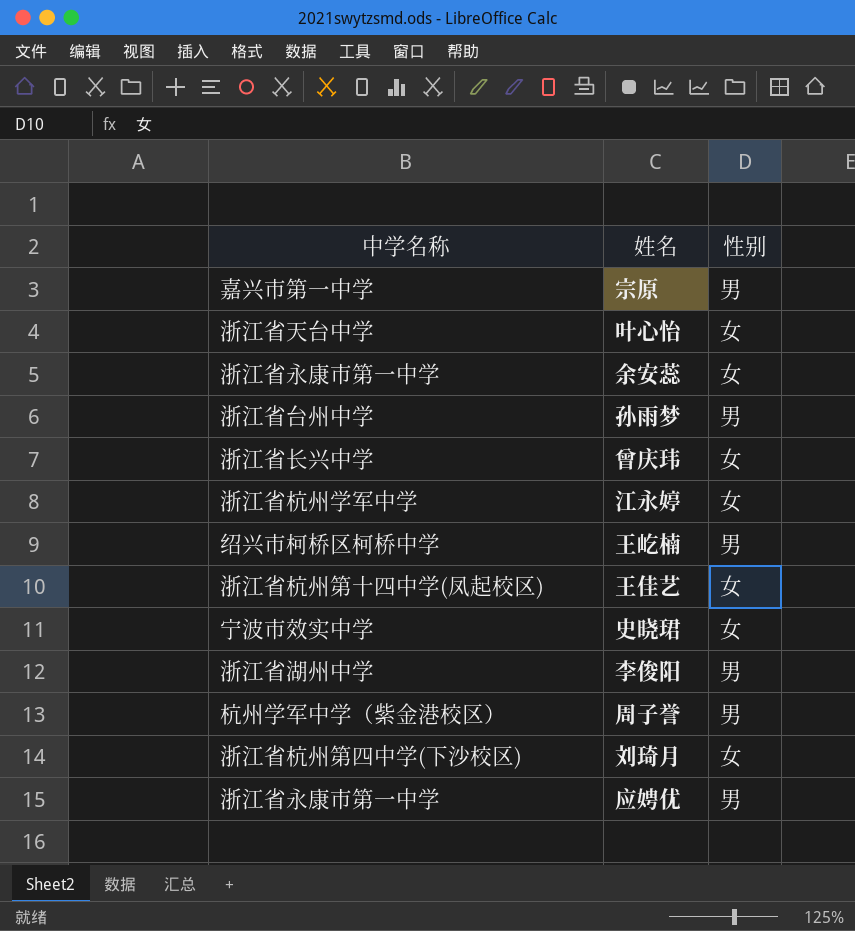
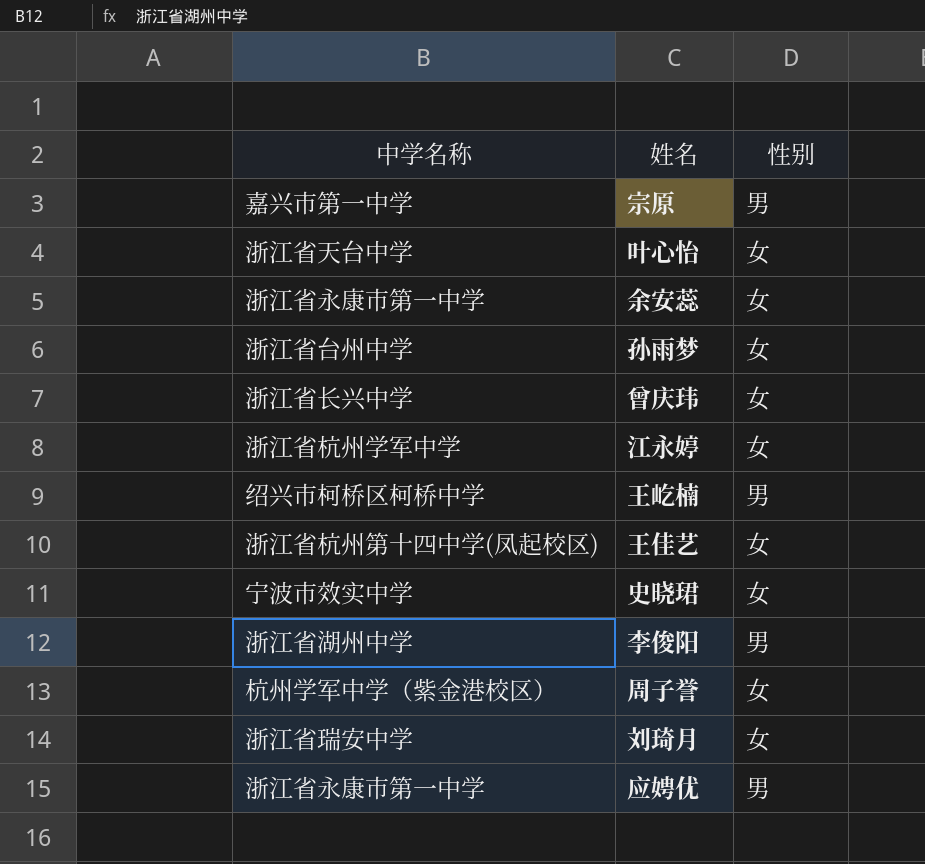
孙雨梦 | 性别: 男 -> 女
周子誉 | 性别: 男 -> 女
刘琦月 | 中学名称: 浙江省杭州第四中学(下沙校区) -> 浙江省瑞安中学

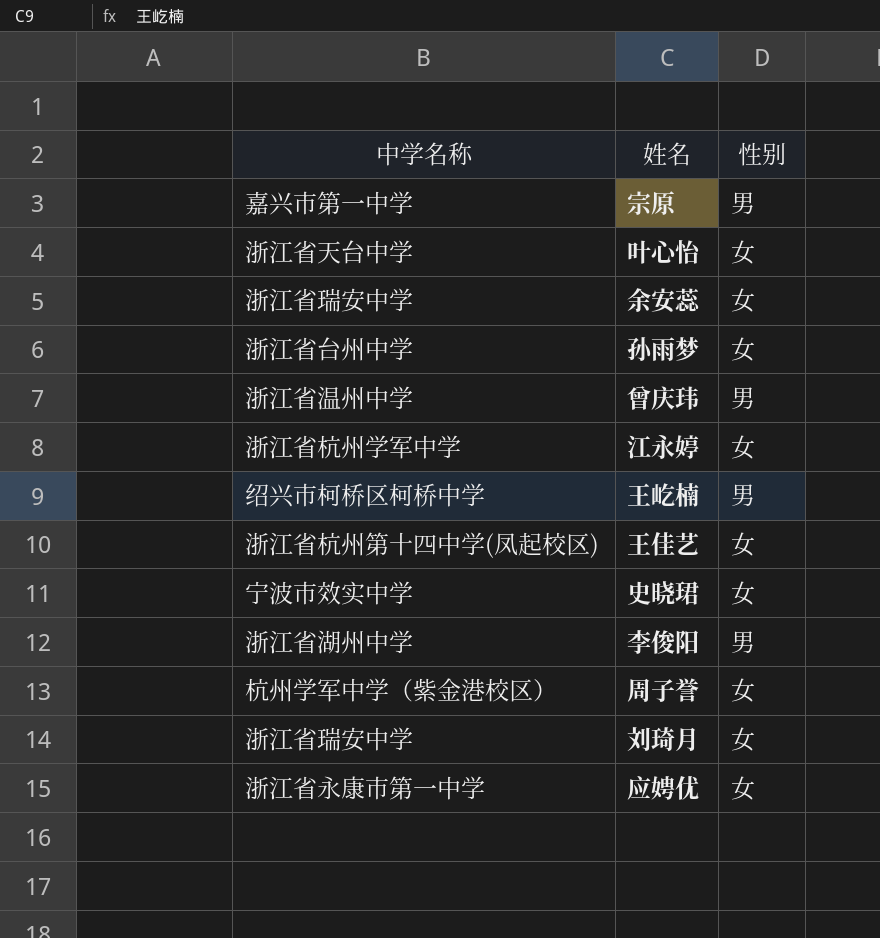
余安蕊 | 中学名称: 浙江省永康市第一中学 -> 浙江省瑞安中学
曾庆玮 | 中学名称: 浙江省长兴中学 -> 浙江省温州中学
曾庆玮 | 性别: 女 -> 男
应娉优 | 性别: 男 -> 女

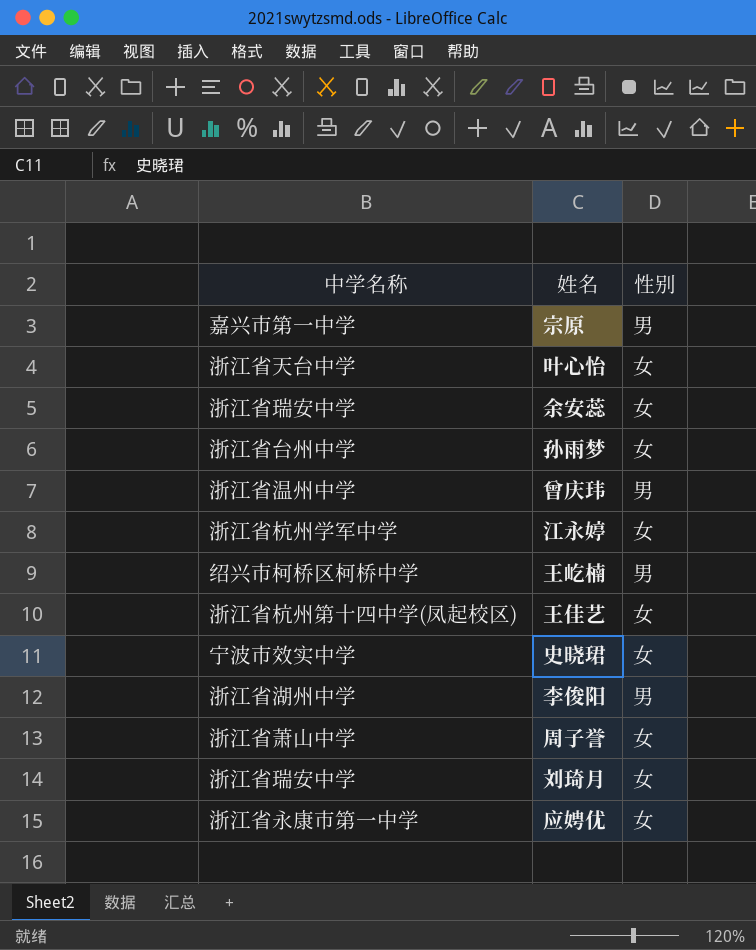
周子誉 | 中学名称: 杭州学军中学（紫金港校区） -> 浙江省萧山中学

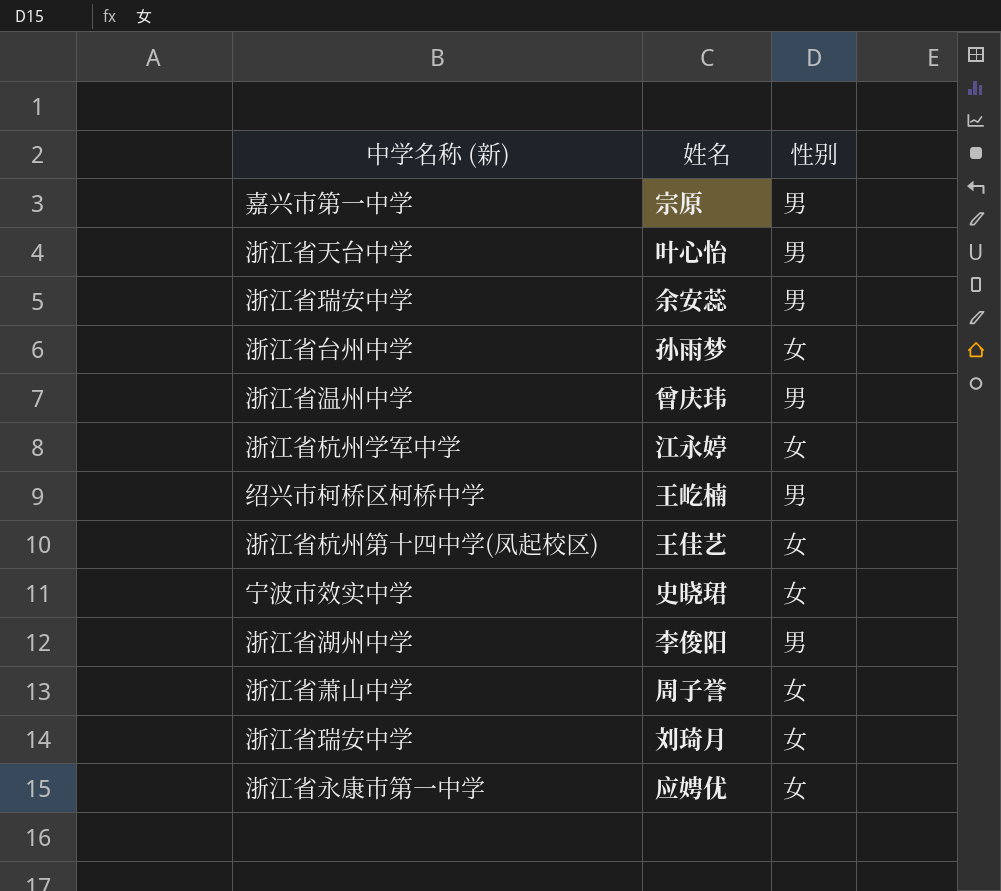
column name: 中学名称 -> 中学名称 (新)
叶心怡 | 性别: 女 -> 男
余安蕊 | 性别: 女 -> 男

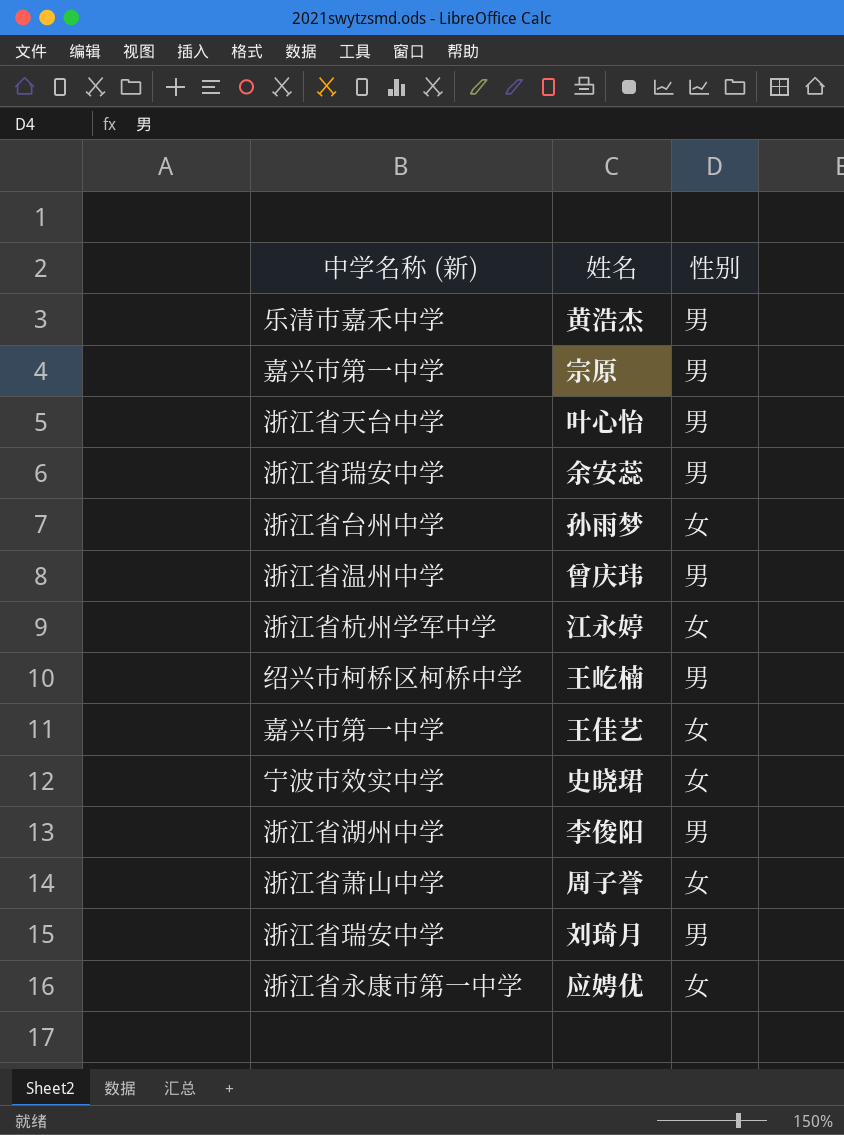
row 黄浩杰: none -> 乐清市嘉禾中学 | 男
王佳艺 | 中学名称 (新): 浙江省杭州第十四中学(凤起校区) -> 嘉兴市第一中学
刘琦月 | 性别: 女 -> 男

